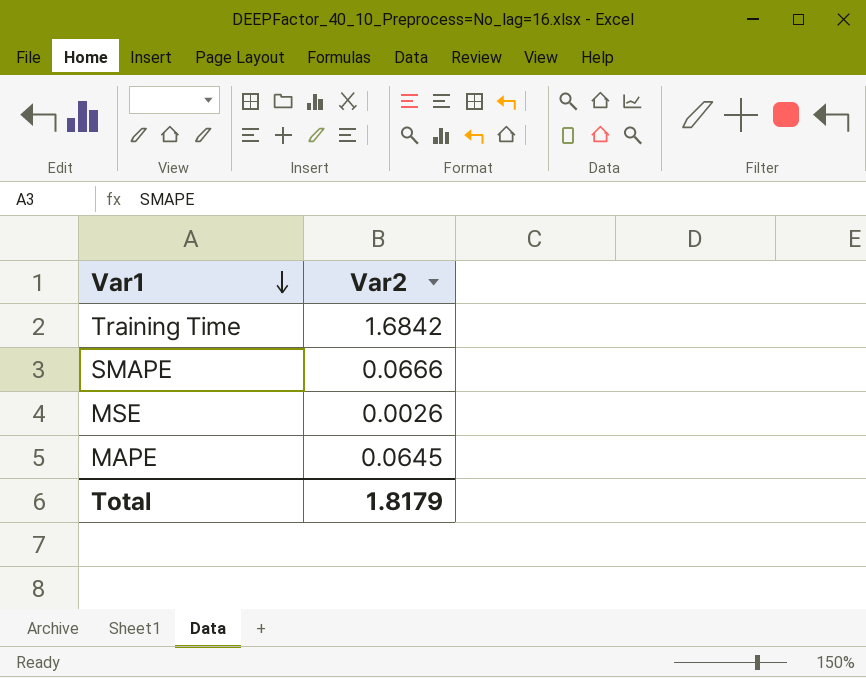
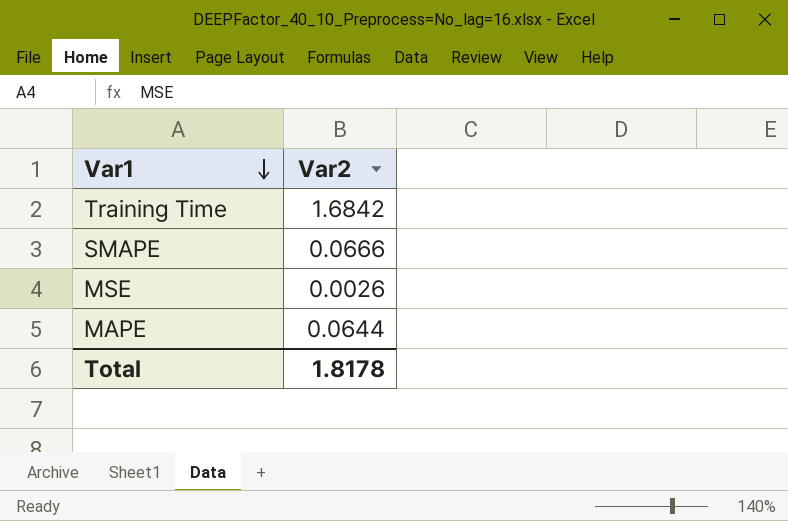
MAPE | Var2: 0.0645 -> 0.0644
Total | Var2: 1.8179 -> 1.8178

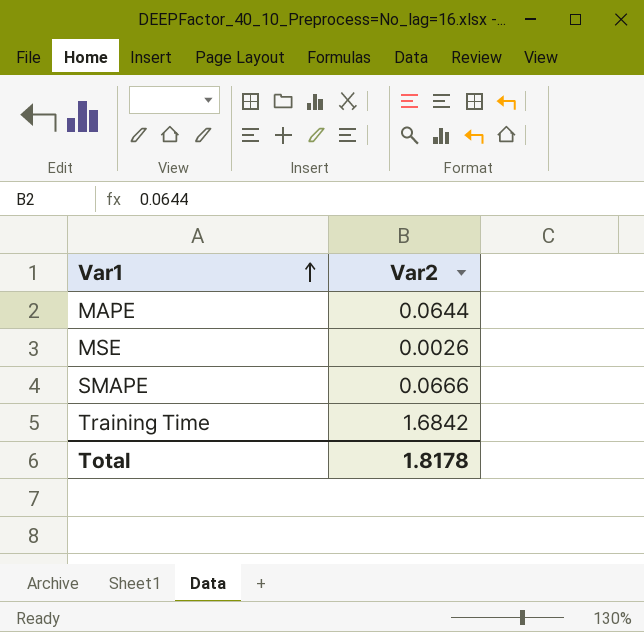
row order: Var1 descending -> Var1 ascending

